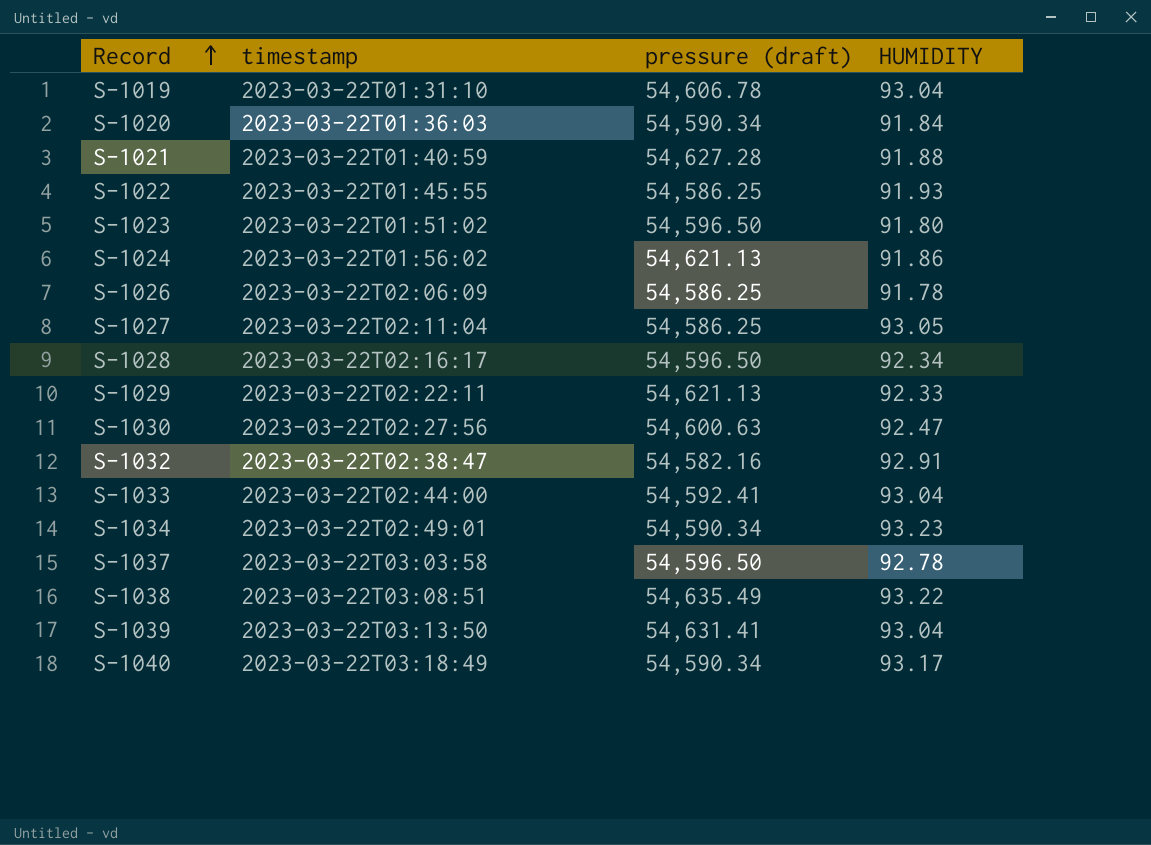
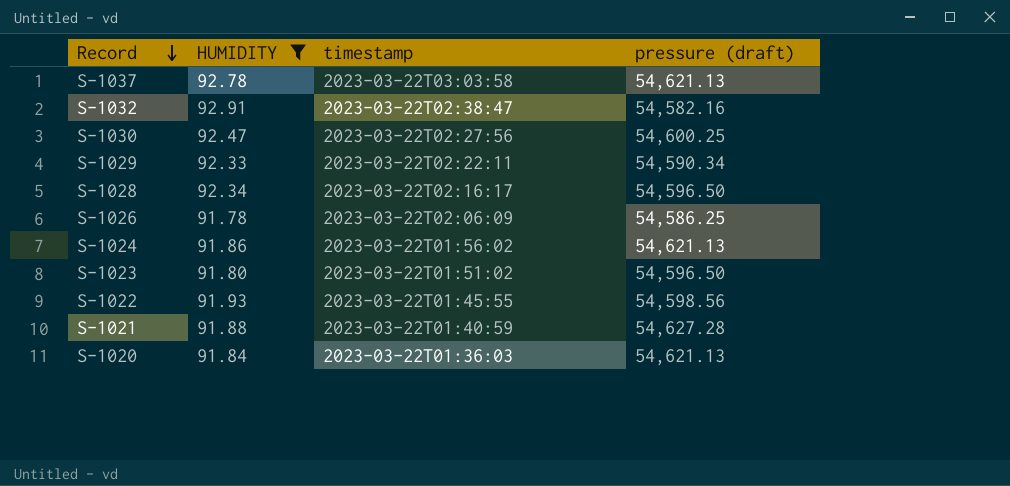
filter: none -> HUMIDITY <= 92.91
row order: Record ascending -> Record descending
column HUMIDITY | position: 4 -> 2
S-1037 | pressure (draft): 54,596.50 -> 54,621.13
S-1030 | pressure (draft): 54,600.63 -> 54,600.25
S-1029 | pressure (draft): 54,621.13 -> 54,590.34
S-1022 | pressure (draft): 54,586.25 -> 54,598.56
S-1020 | pressure (draft): 54,590.34 -> 54,621.13

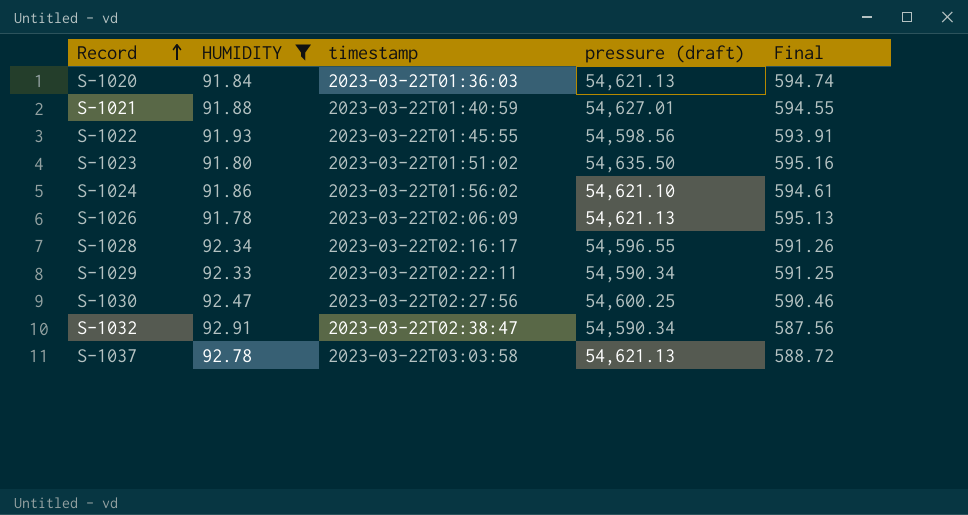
row order: Record descending -> Record ascending
column Final | formula: none -> [pressure (draft)] / [HUMIDITY]
S-1021 | pressure (draft): 54,627.28 -> 54,627.01
S-1023 | pressure (draft): 54,596.50 -> 54,635.50
S-1024 | pressure (draft): 54,621.13 -> 54,621.10
S-1026 | pressure (draft): 54,586.25 -> 54,621.13
S-1028 | pressure (draft): 54,596.50 -> 54,596.55
S-1032 | pressure (draft): 54,582.16 -> 54,590.34

